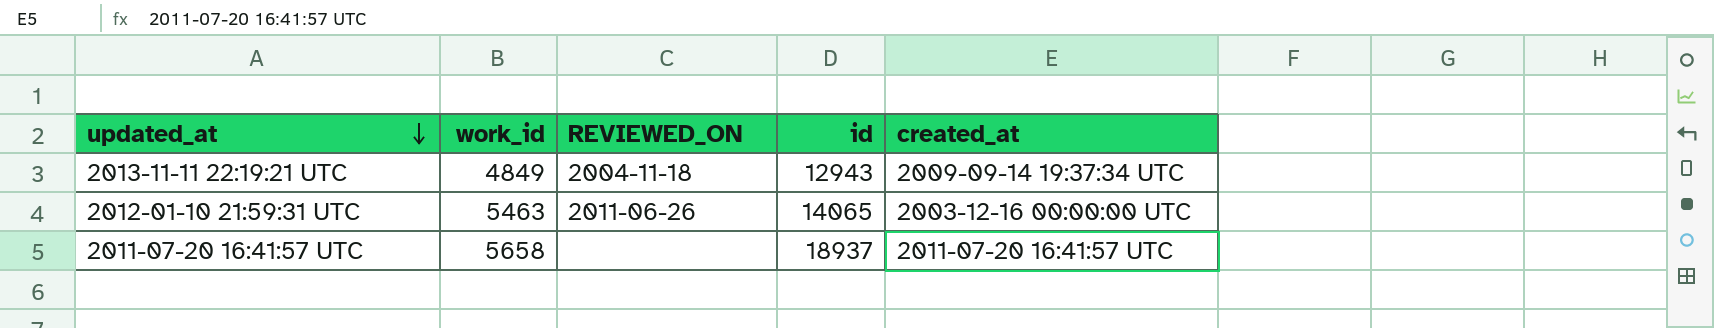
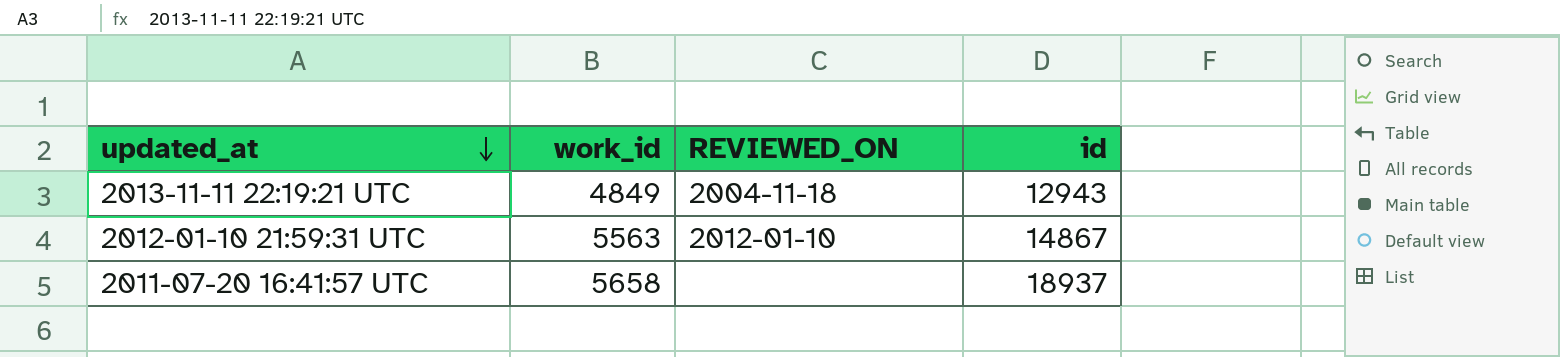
column created_at | position: 5 -> none
2012-01-10 21:59:31 UTC | work_id: 5463 -> 5563
2012-01-10 21:59:31 UTC | REVIEWED_ON: 2011-06-26 -> 2012-01-10
2012-01-10 21:59:31 UTC | id: 14065 -> 14867

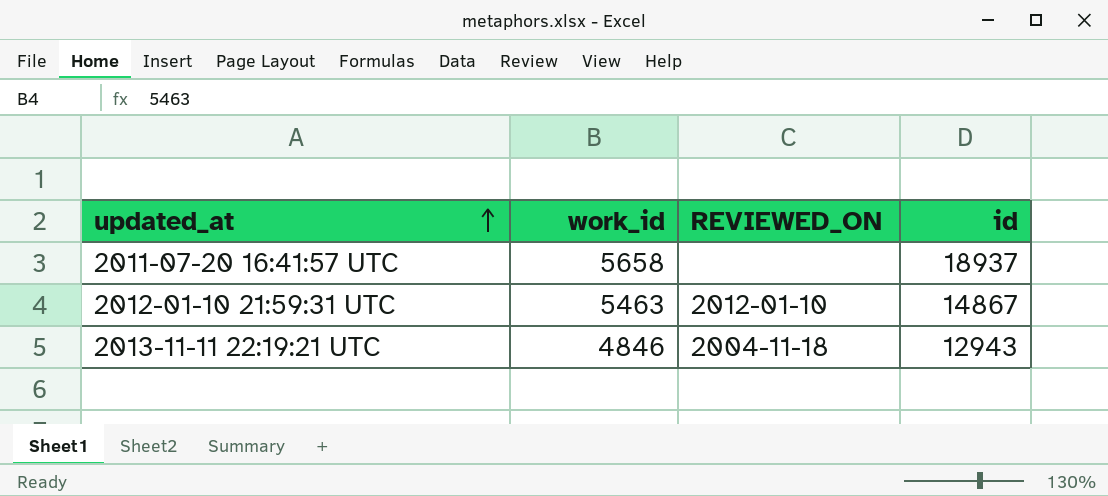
row order: updated_at descending -> updated_at ascending
2012-01-10 21:59:31 UTC | work_id: 5563 -> 5463
2013-11-11 22:19:21 UTC | work_id: 4849 -> 4846

